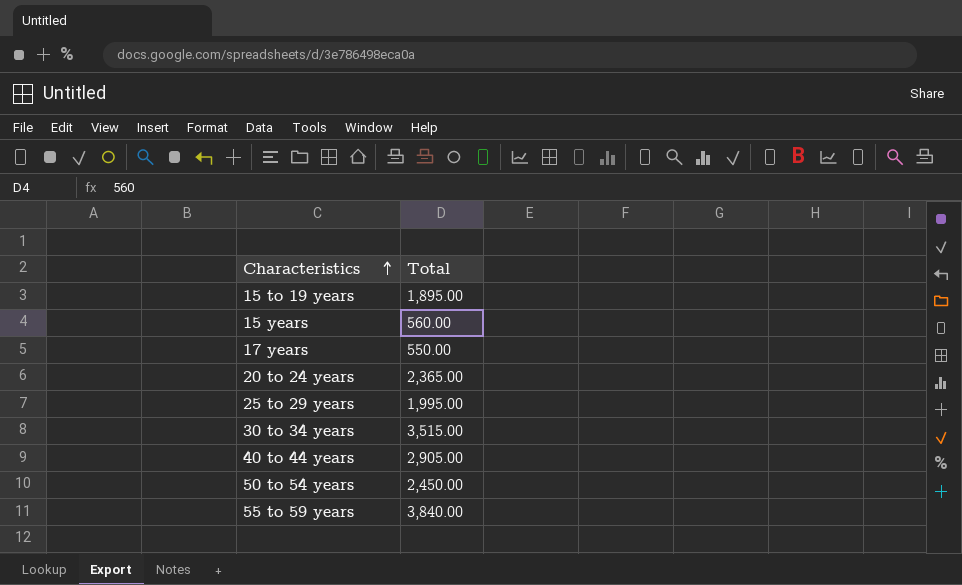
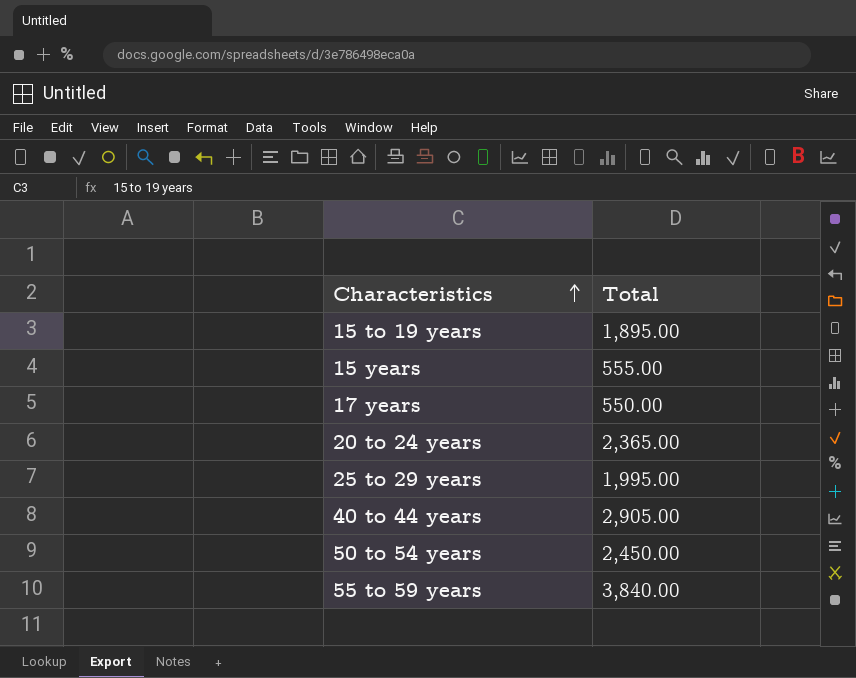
row 30 to 34 years: 3,515.00 -> none
15 years | Total: 560.00 -> 555.00

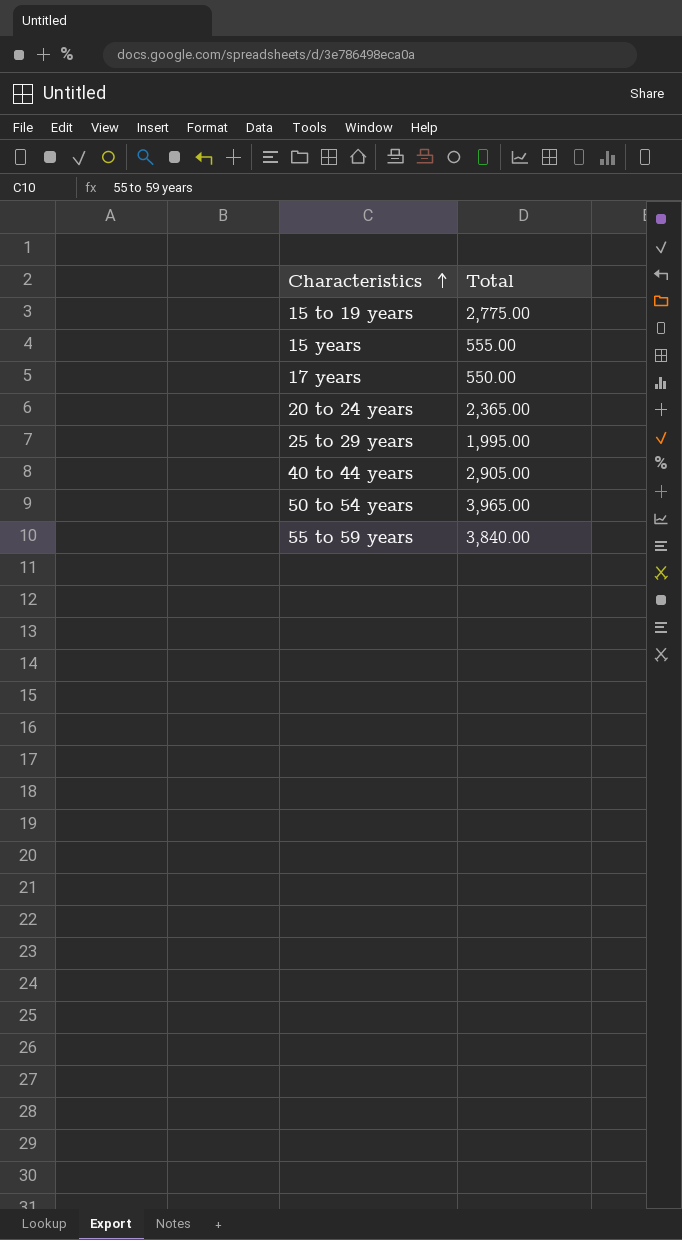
15 to 19 years | Total: 1,895.00 -> 2,775.00
50 to 54 years | Total: 2,450.00 -> 3,965.00

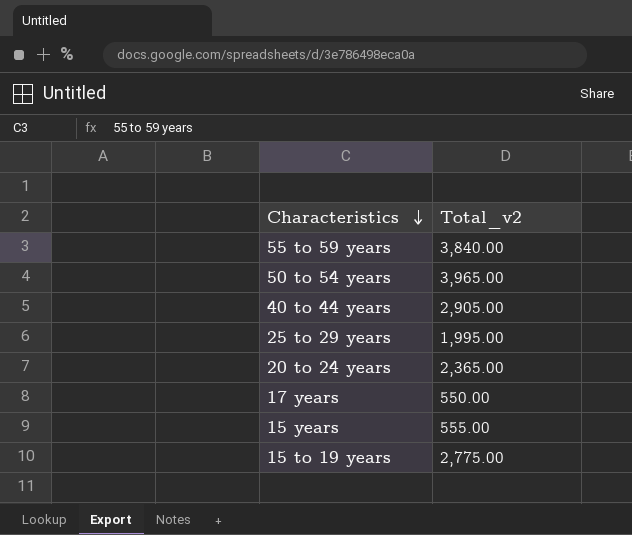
row order: Characteristics ascending -> Characteristics descending
column name: Total -> Total_v2

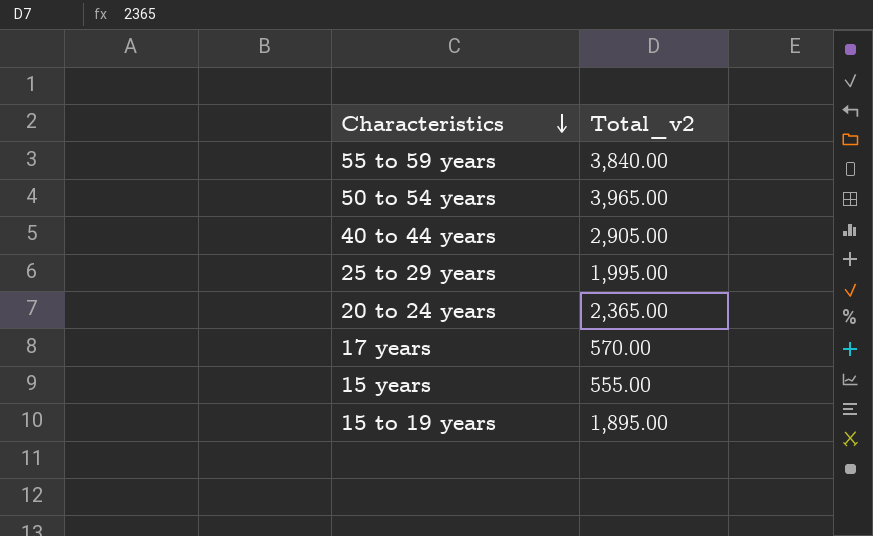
17 years | Total_v2: 550.00 -> 570.00
15 to 19 years | Total_v2: 2,775.00 -> 1,895.00

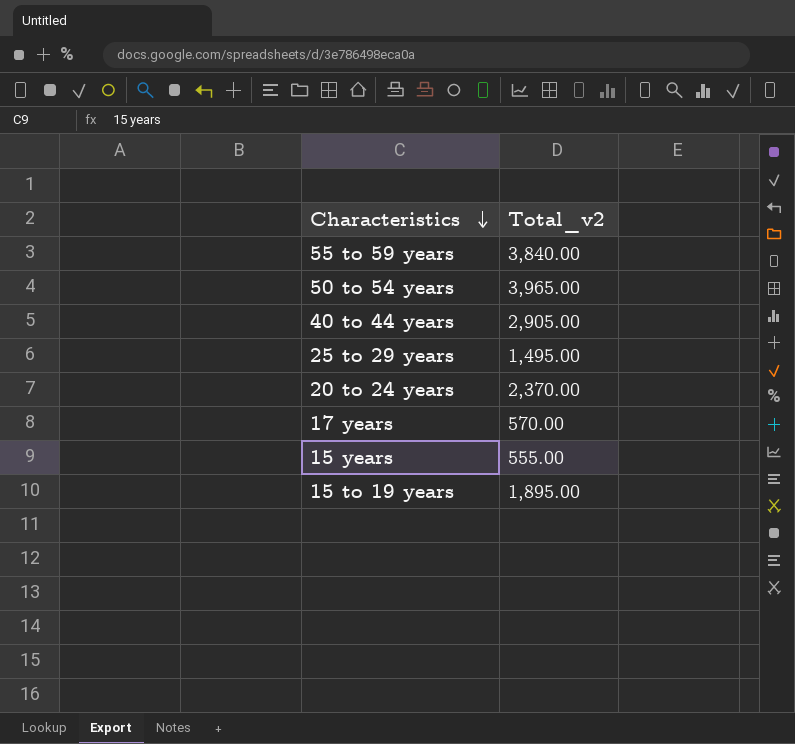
25 to 29 years | Total_v2: 1,995.00 -> 1,495.00
20 to 24 years | Total_v2: 2,365.00 -> 2,370.00

